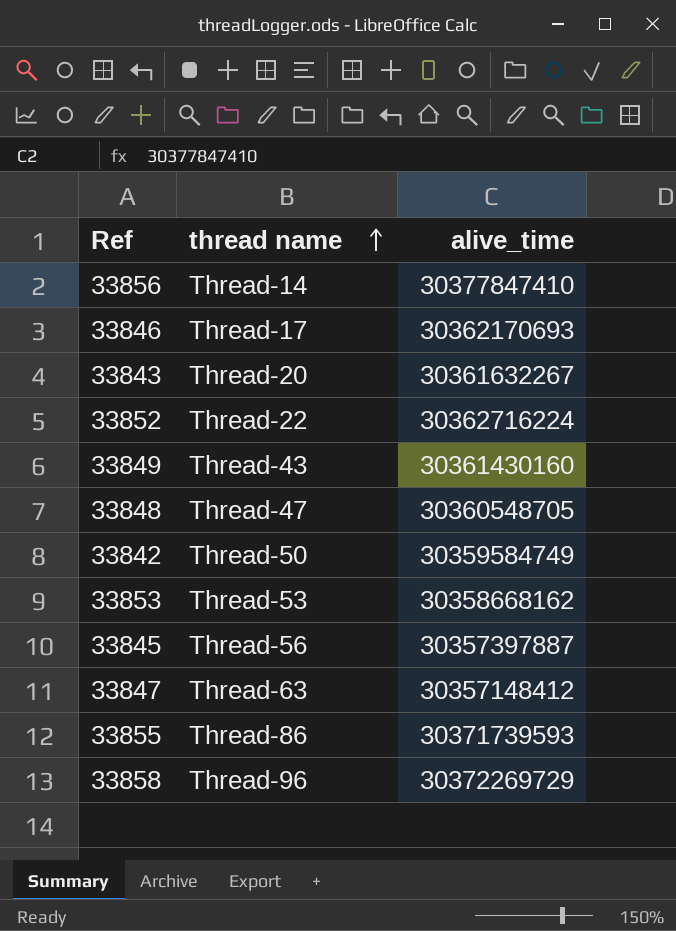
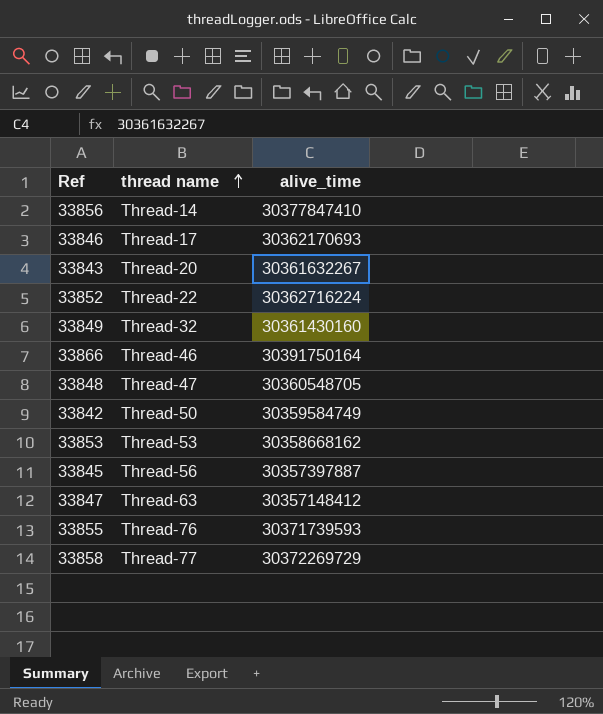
33849 | thread name: Thread-43 -> Thread-32
row 33866: none -> Thread-46 | 30391750164
33855 | thread name: Thread-86 -> Thread-76
33858 | thread name: Thread-96 -> Thread-77

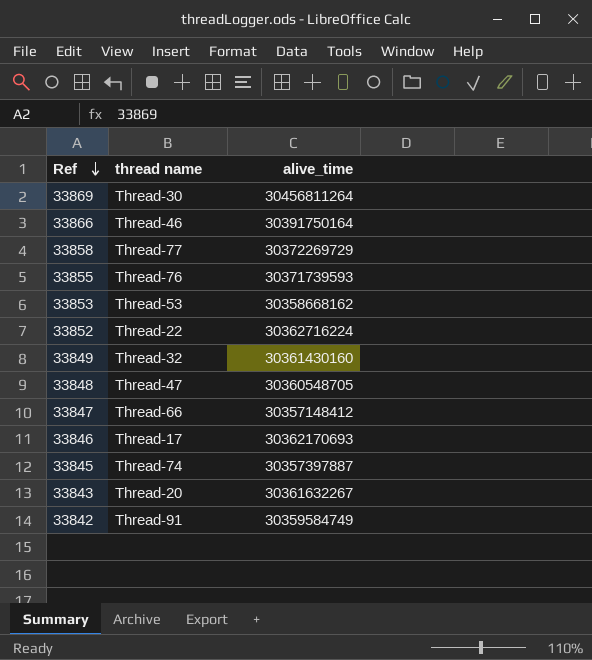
row order: thread name ascending -> Ref descending
row 33856: Thread-14 | 30377847410 -> none
row 33869: none -> Thread-30 | 30456811264
33847 | thread name: Thread-63 -> Thread-66
33845 | thread name: Thread-56 -> Thread-74
33842 | thread name: Thread-50 -> Thread-91

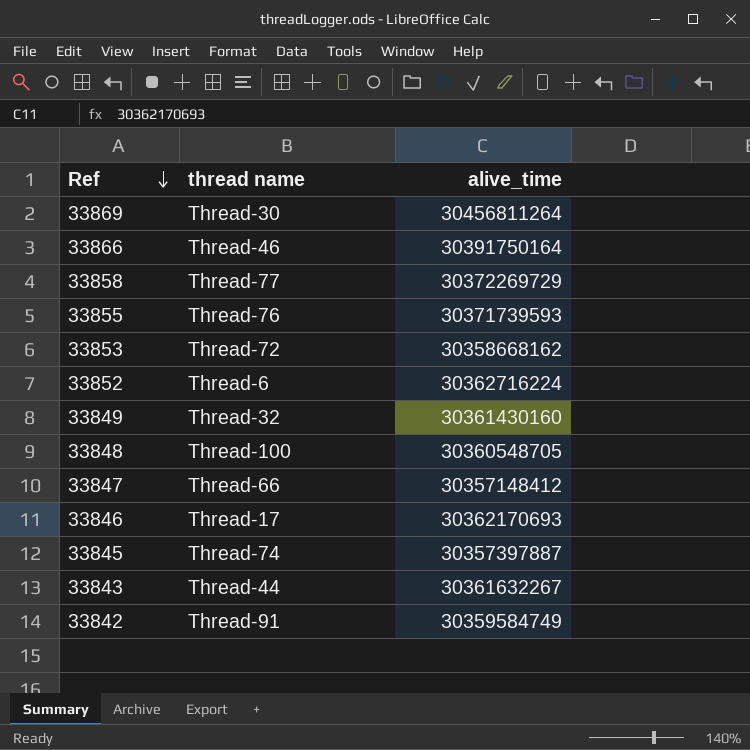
33853 | thread name: Thread-53 -> Thread-72
33852 | thread name: Thread-22 -> Thread-6
33848 | thread name: Thread-47 -> Thread-100
33843 | thread name: Thread-20 -> Thread-44

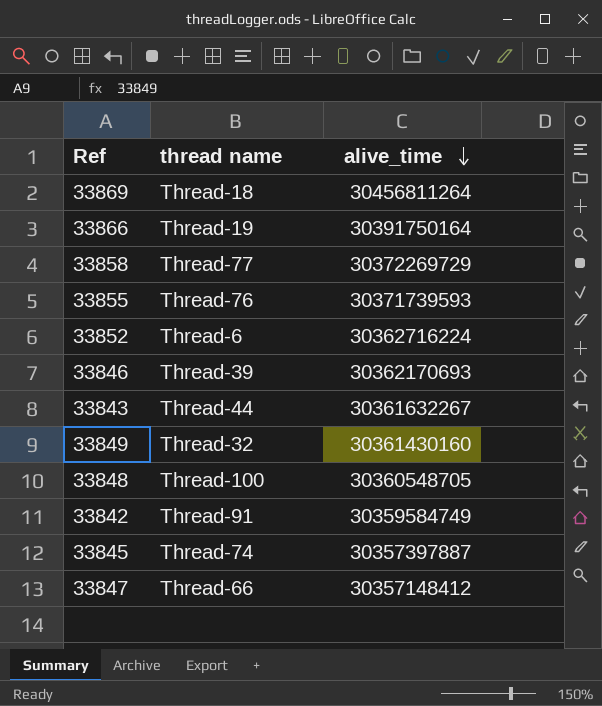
row order: Ref descending -> alive_time descending
row 33853: Thread-72 | 30358668162 -> none
33869 | thread name: Thread-30 -> Thread-18
33866 | thread name: Thread-46 -> Thread-19
33846 | thread name: Thread-17 -> Thread-39

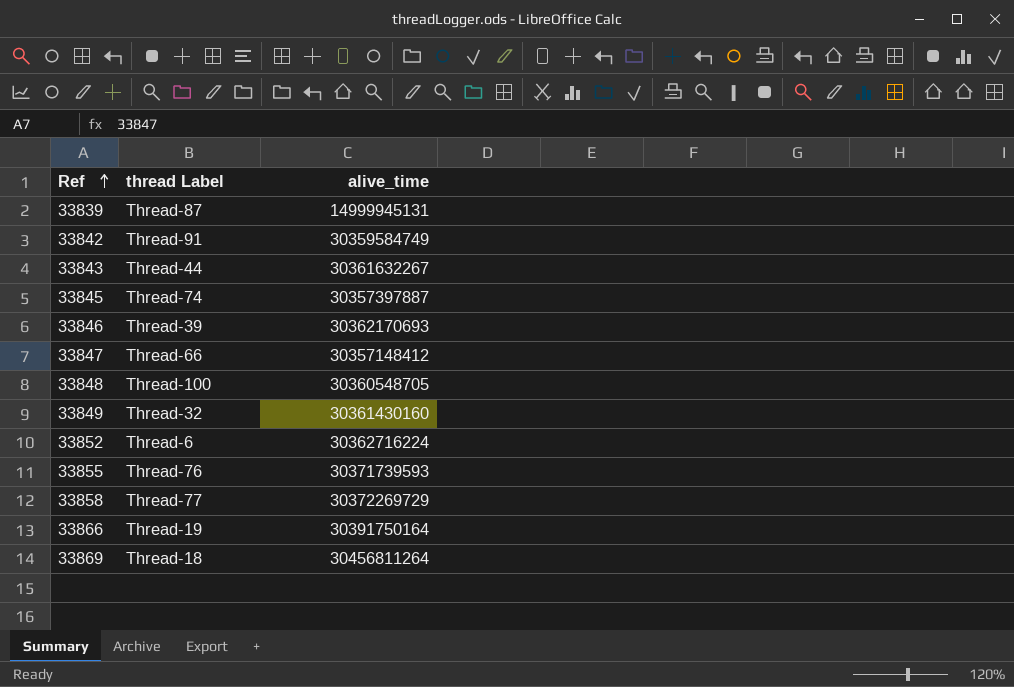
row order: alive_time descending -> Ref ascending
column name: thread name -> thread Label
row 33839: none -> Thread-87 | 14999945131

